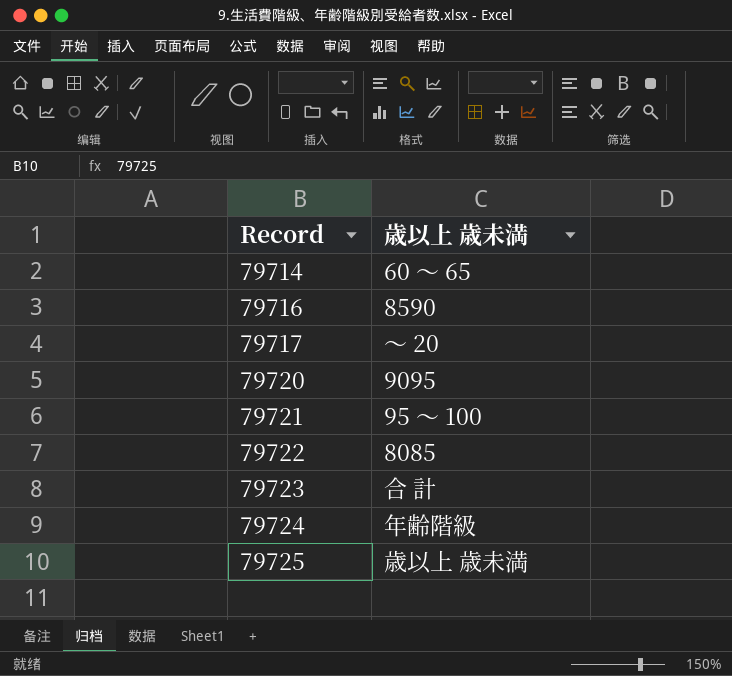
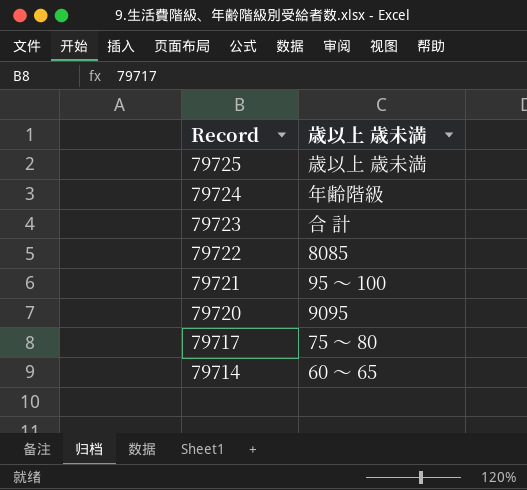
row order: Record ascending -> Record descending
row 79716: 8590 -> none
79717 | 歳以上 歳未満: ～ 20 -> 75 ～ 80

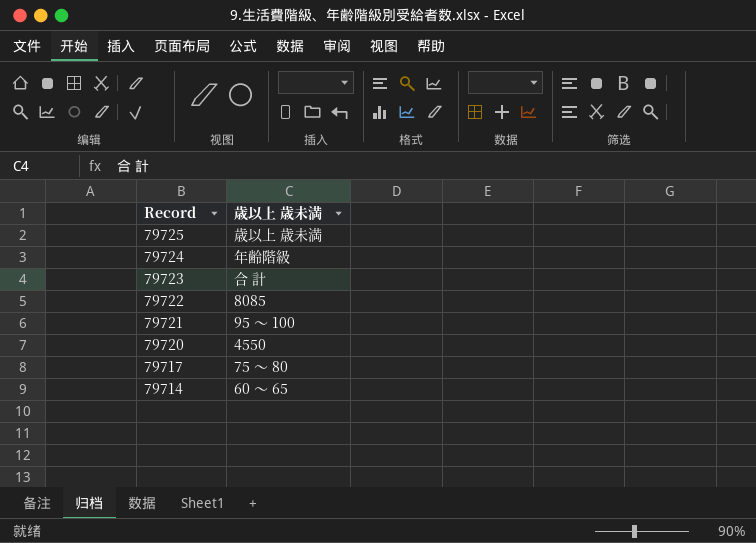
79720 | 歳以上 歳未満: 9095 -> 4550

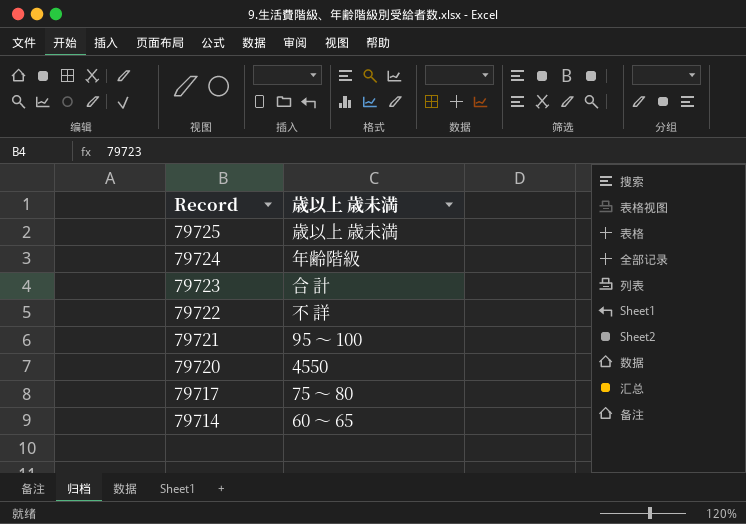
79722 | 歳以上 歳未満: 8085 -> 不 詳

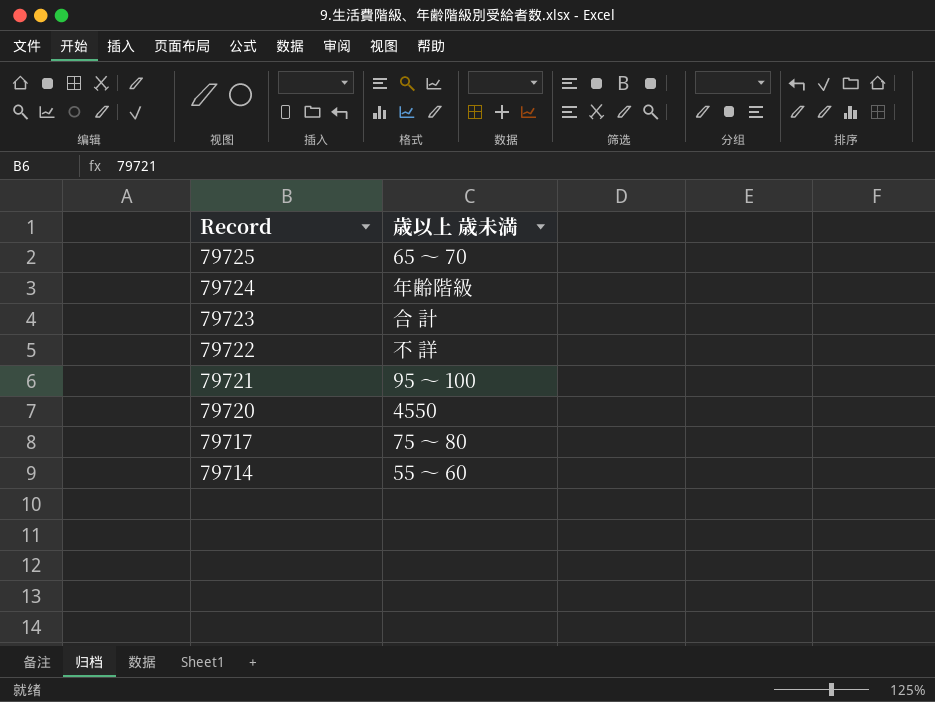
79725 | 歳以上 歳未満: 歳以上 歳未満 -> 65 ～ 70
79714 | 歳以上 歳未満: 60 ～ 65 -> 55 ～ 60

